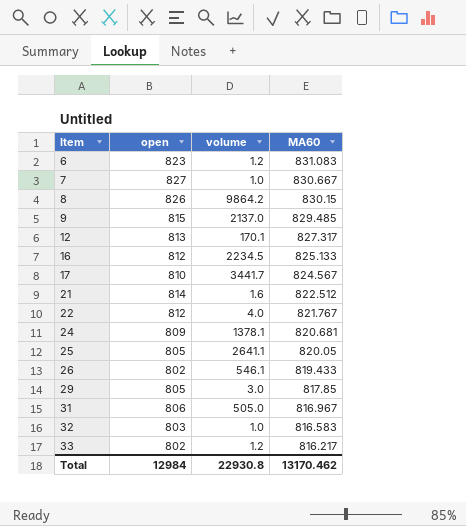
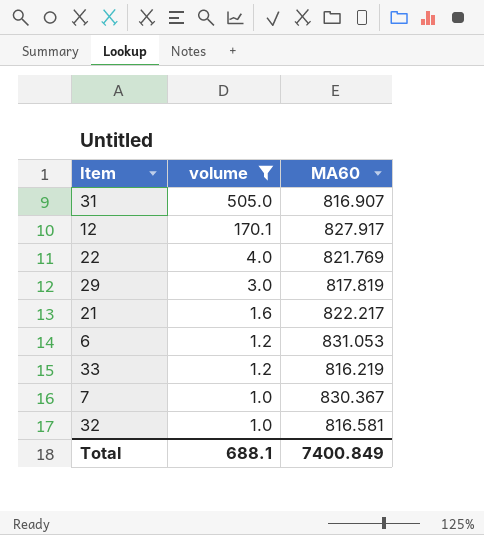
filter: none -> volume <= 505.0
row order: Item ascending -> volume descending
column open | position: 2 -> none
31 | MA60: 816.967 -> 816.907
12 | MA60: 827.317 -> 827.917
22 | MA60: 821.767 -> 821.769
29 | MA60: 817.85 -> 817.819
21 | MA60: 822.512 -> 822.217
6 | MA60: 831.083 -> 831.053
33 | MA60: 816.217 -> 816.219
7 | MA60: 830.667 -> 830.367
32 | MA60: 816.583 -> 816.581
Total | volume: 22930.8 -> 688.1
Total | MA60: 13170.462 -> 7400.849

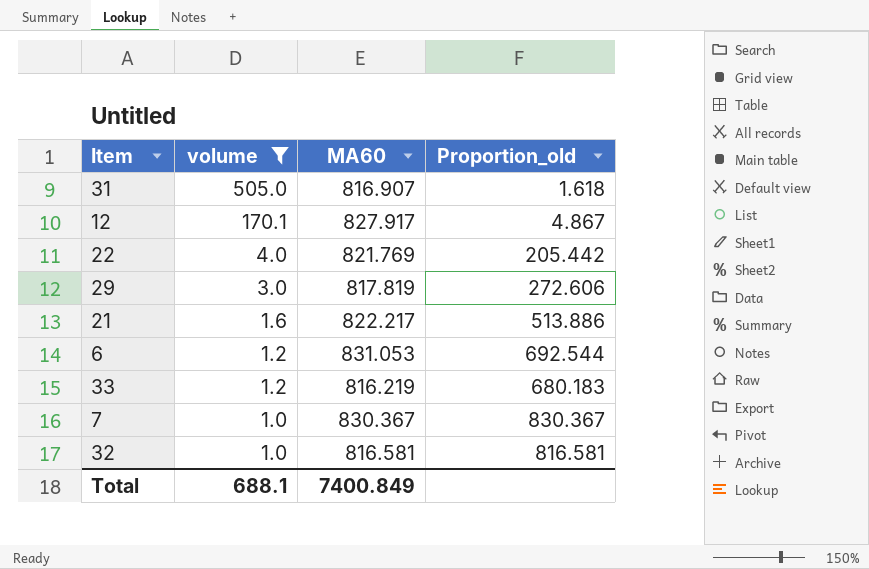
column Proportion_old | formula: none -> [MA60] / [volume]

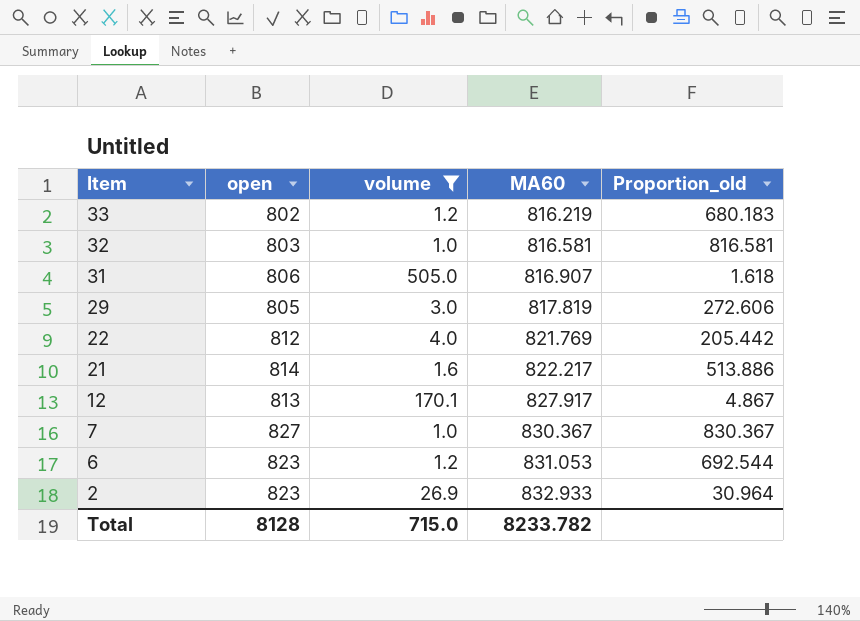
row order: volume descending -> Item descending
column open | position: none -> 2
row 2: none -> 823 | 26.9 | 832.933 | 30.964
Total | volume: 688.1 -> 715.0
Total | MA60: 7400.849 -> 8233.782

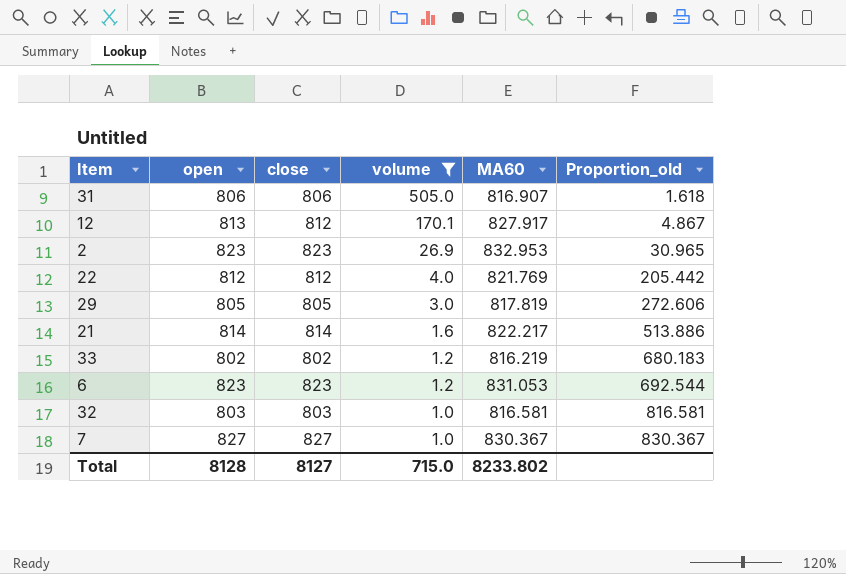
row order: Item descending -> volume descending
column close | position: none -> 3
2 | MA60: 832.933 -> 832.953
2 | Proportion_old: 30.964 -> 30.965
Total | MA60: 8233.782 -> 8233.802

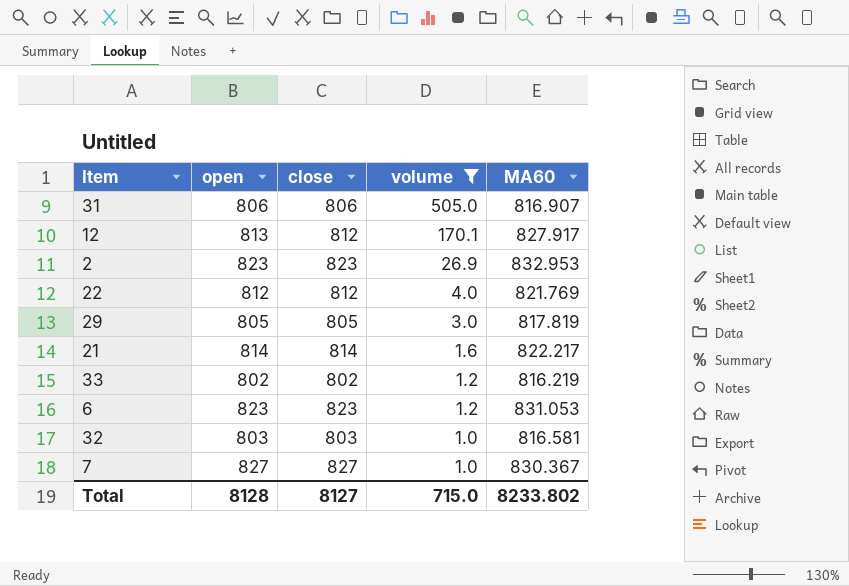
column Proportion_old | formula: [MA60] / [volume] -> none

